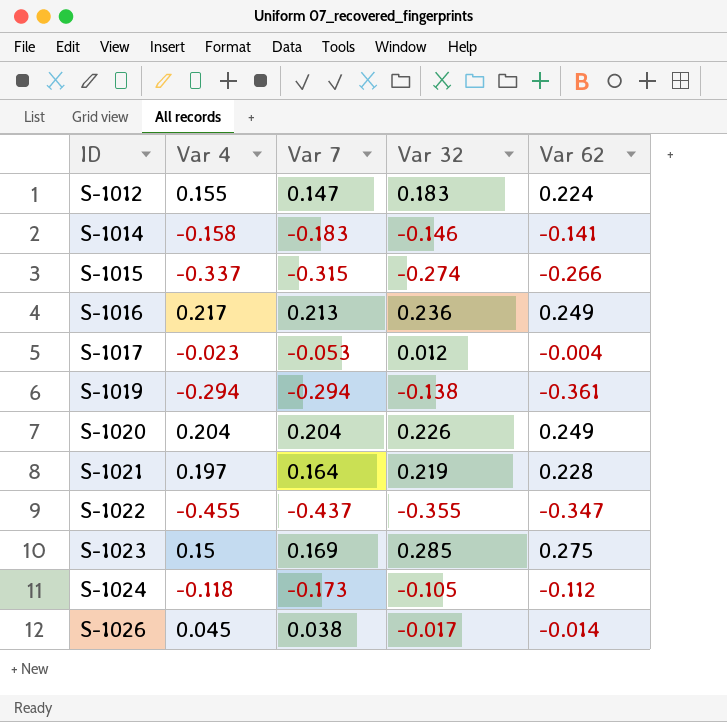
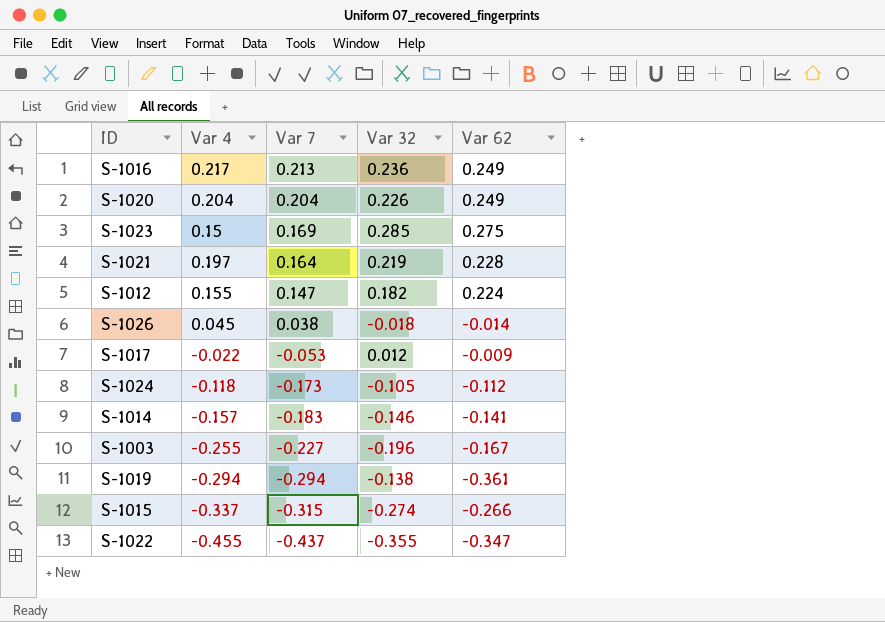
row order: ID ascending -> Var 7 descending
S-1012 | Var 32: 0.183 -> 0.182
S-1026 | Var 32: -0.017 -> -0.018
S-1017 | Var 4: -0.023 -> -0.022
S-1017 | Var 62: -0.004 -> -0.009
S-1014 | Var 4: -0.158 -> -0.157
row S-1003: none -> -0.255 | -0.227 | -0.196 | -0.167

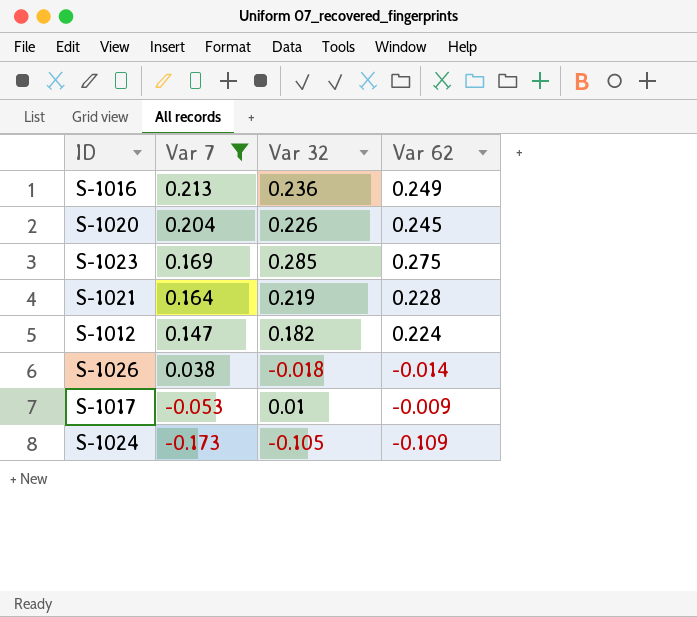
filter: none -> Var 7 >= -0.173
column Var 4 | position: 2 -> none
S-1020 | Var 62: 0.249 -> 0.245
S-1017 | Var 32: 0.012 -> 0.01
S-1024 | Var 62: -0.112 -> -0.109

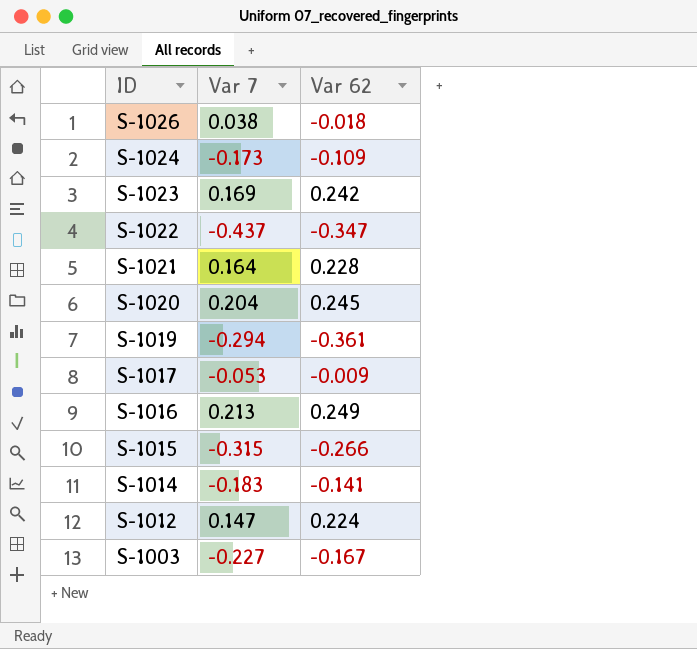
filter: Var 7 >= -0.173 -> none
row order: Var 7 descending -> ID descending
column Var 32 | position: 3 -> none
S-1026 | Var 62: -0.014 -> -0.018
S-1023 | Var 62: 0.275 -> 0.242

